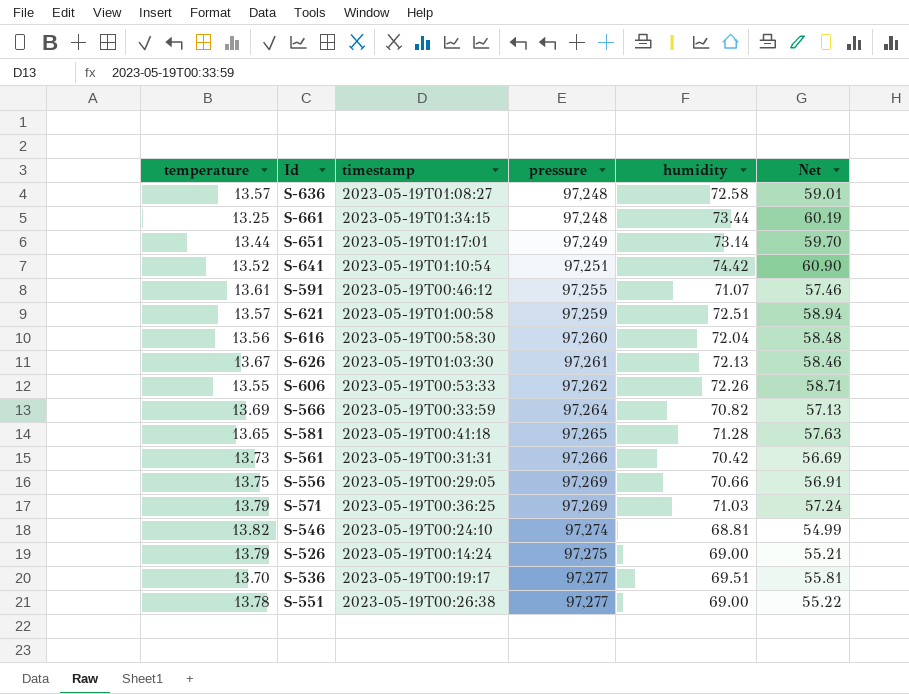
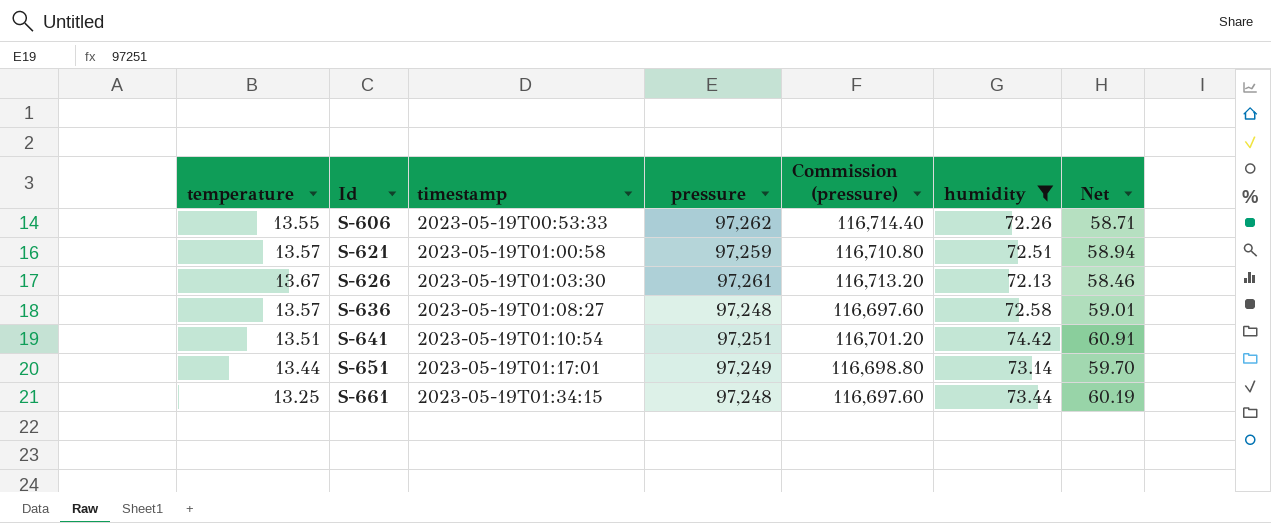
filter: none -> humidity >= 72.13
row order: pressure ascending -> Id ascending
column Commission (pressure) | formula: none -> [pressure] * 1.2
S-641 | temperature: 13.52 -> 13.51
S-641 | Net: 60.90 -> 60.91

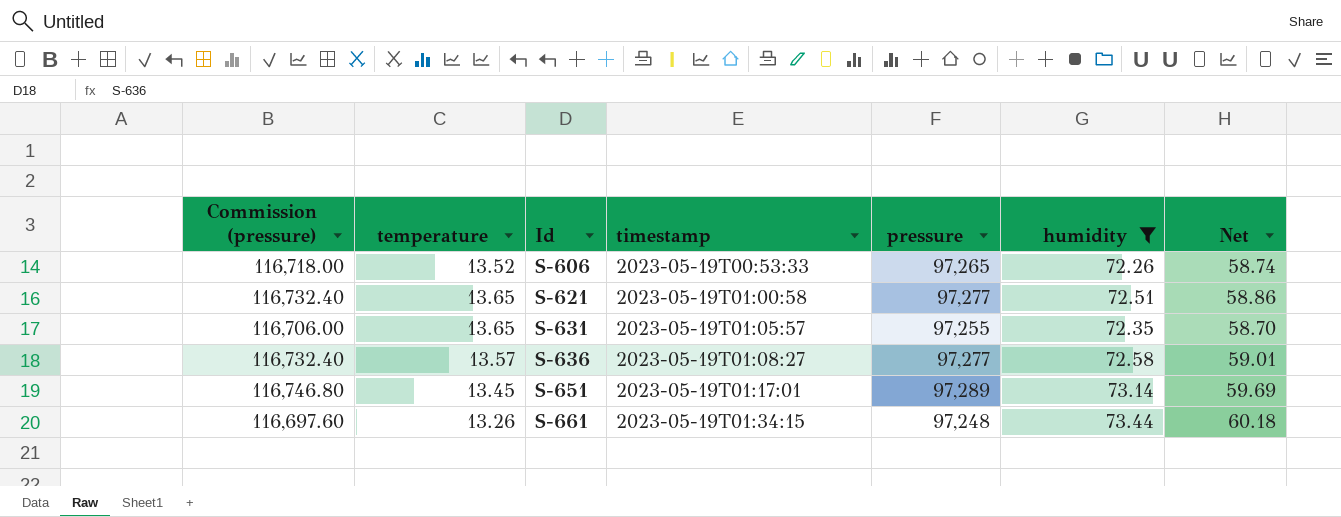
column Commission (pressure) | position: 5 -> 1
row S-626: 13.67 | 2023-05-19T01:03:30 | 97,261 | 116,713.20 | 72.13 | 58.46 -> none
row S-641: 13.51 | 2023-05-19T01:10:54 | 97,251 | 116,701.20 | 74.42 | 60.91 -> none
S-606 | Commission (pressure): 116,714.40 -> 116,718.00
S-606 | temperature: 13.55 -> 13.52
S-606 | pressure: 97,262 -> 97,265
S-606 | Net: 58.71 -> 58.74
S-621 | Commission (pressure): 116,710.80 -> 116,732.40
S-621 | temperature: 13.57 -> 13.65
S-621 | pressure: 97,259 -> 97,277
S-621 | Net: 58.94 -> 58.86
row S-631: none -> 116,706.00 | 13.65 | 2023-05-19T01:05:57 | 97,255 | 72.35 | 58.70
S-636 | Commission (pressure): 116,697.60 -> 116,732.40
S-636 | pressure: 97,248 -> 97,277
S-651 | Commission (pressure): 116,698.80 -> 116,746.80
S-651 | temperature: 13.44 -> 13.45
S-651 | pressure: 97,249 -> 97,289
S-651 | Net: 59.70 -> 59.69
S-661 | temperature: 13.25 -> 13.26
S-661 | Net: 60.19 -> 60.18

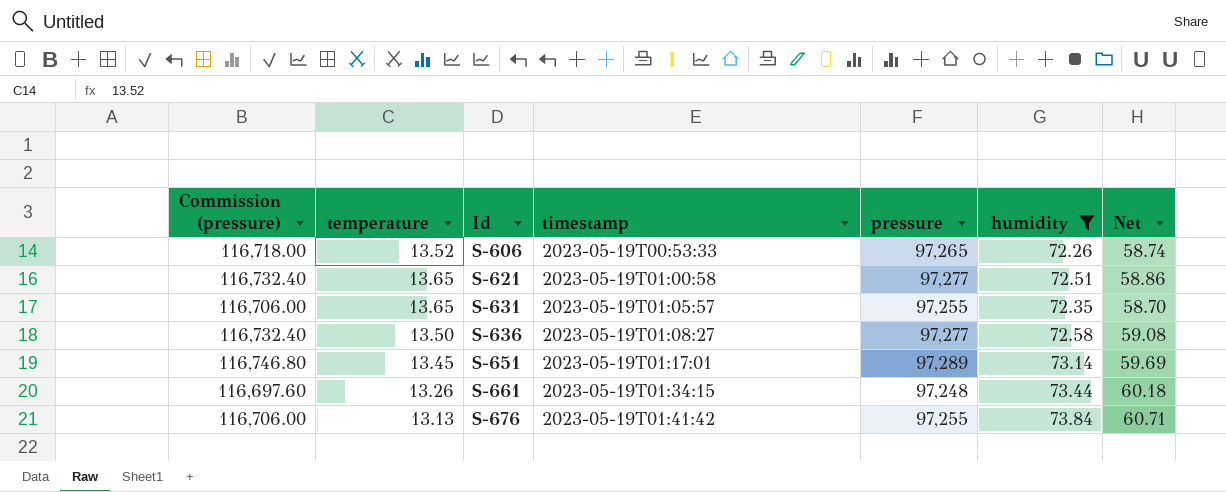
S-636 | temperature: 13.57 -> 13.50
S-636 | Net: 59.01 -> 59.08
row S-676: none -> 116,706.00 | 13.13 | 2023-05-19T01:41:42 | 97,255 | 73.84 | 60.71

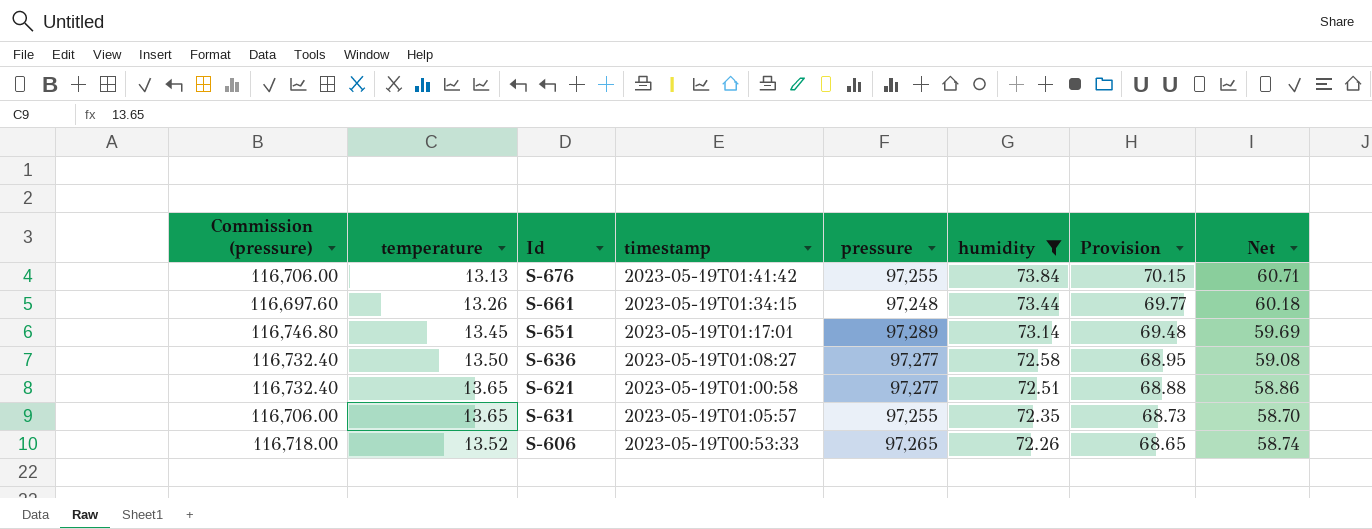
row order: Id ascending -> humidity descending
column Provision | formula: none -> [humidity] * 0.95

